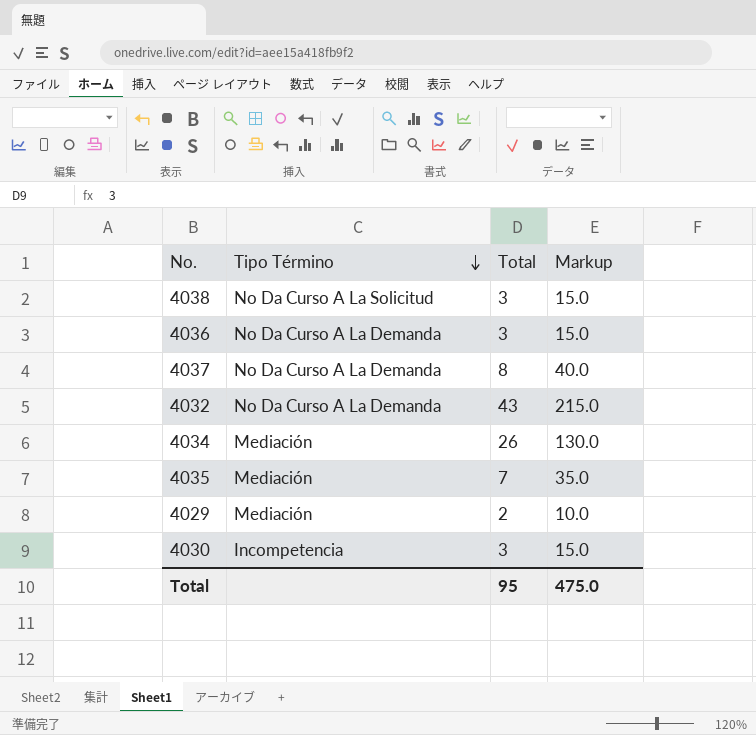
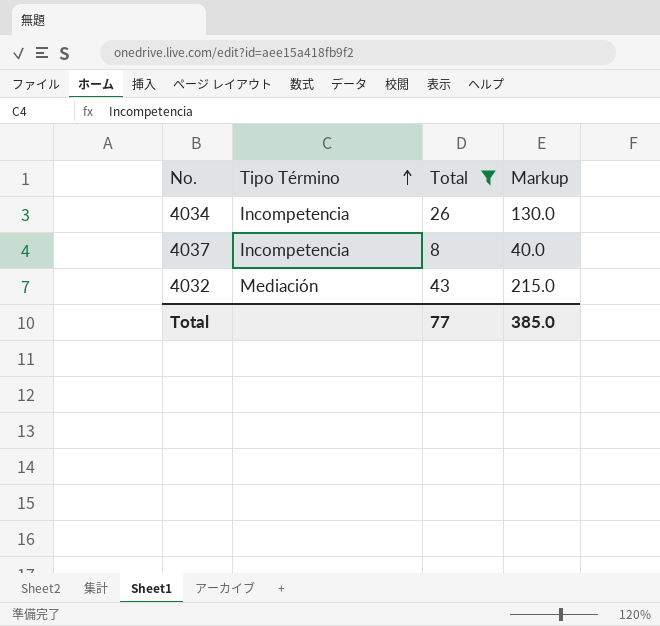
filter: none -> Total >= 8
row order: Tipo Término descending -> Tipo Término ascending
4034 | Tipo Término: Mediación -> Incompetencia
4037 | Tipo Término: No Da Curso A La Demanda -> Incompetencia
4032 | Tipo Término: No Da Curso A La Demanda -> Mediación
Total | Total: 95 -> 77
Total | Markup: 475.0 -> 385.0

